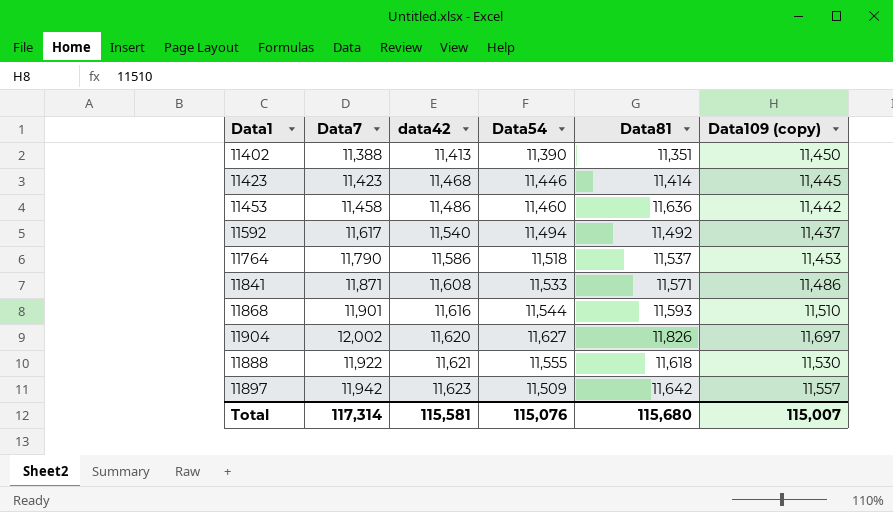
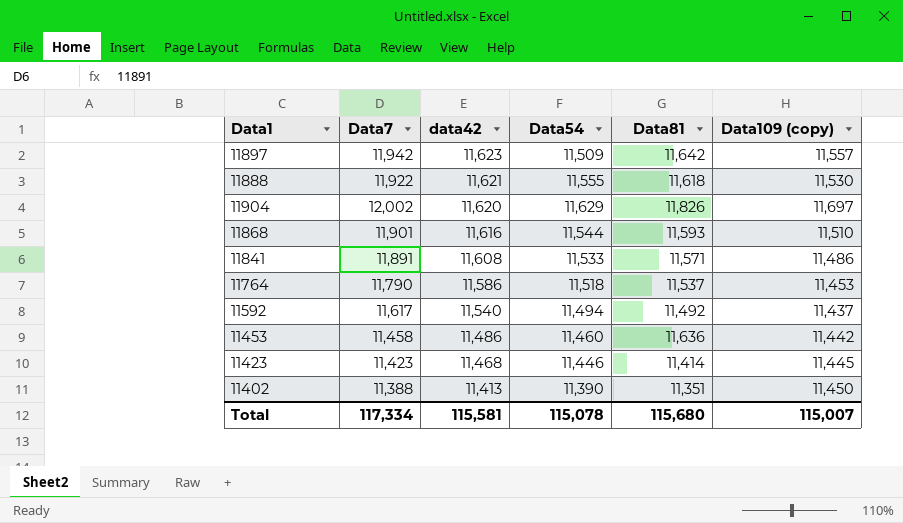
row order: data42 ascending -> data42 descending
11904 | Data54: 11,627 -> 11,629
11841 | Data7: 11,871 -> 11,891
Total | Data7: 117,314 -> 117,334
Total | Data54: 115,076 -> 115,078

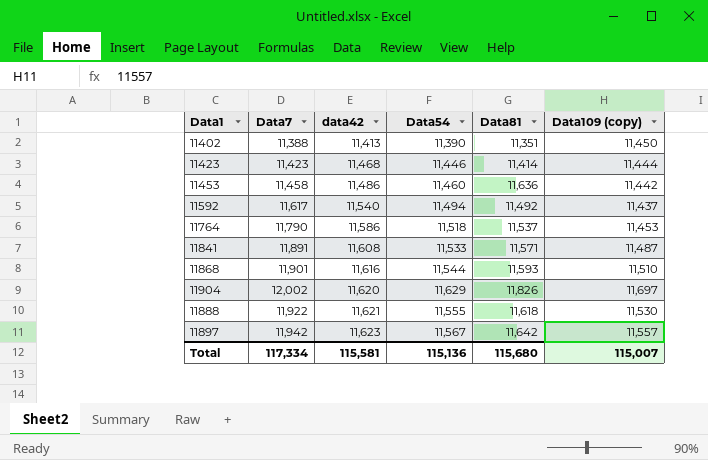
row order: data42 descending -> data42 ascending
11423 | Data109 (copy): 11,445 -> 11,444
11841 | Data109 (copy): 11,486 -> 11,487
11897 | Data54: 11,509 -> 11,567
Total | Data54: 115,078 -> 115,136

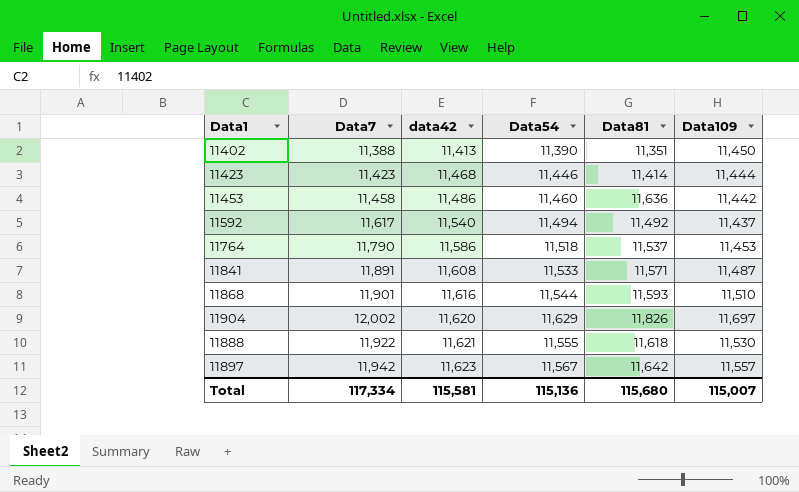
column name: Data109 (copy) -> Data109

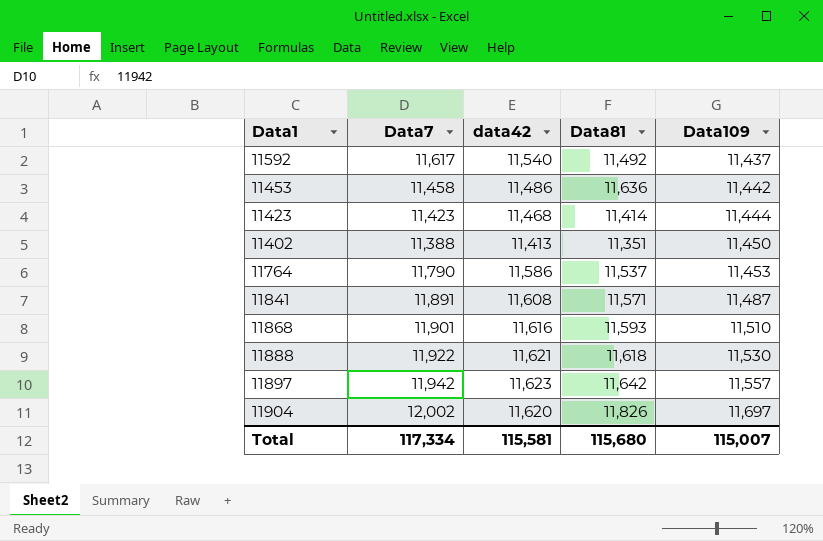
row order: data42 ascending -> Data109 ascending
column Data54 | position: 4 -> none

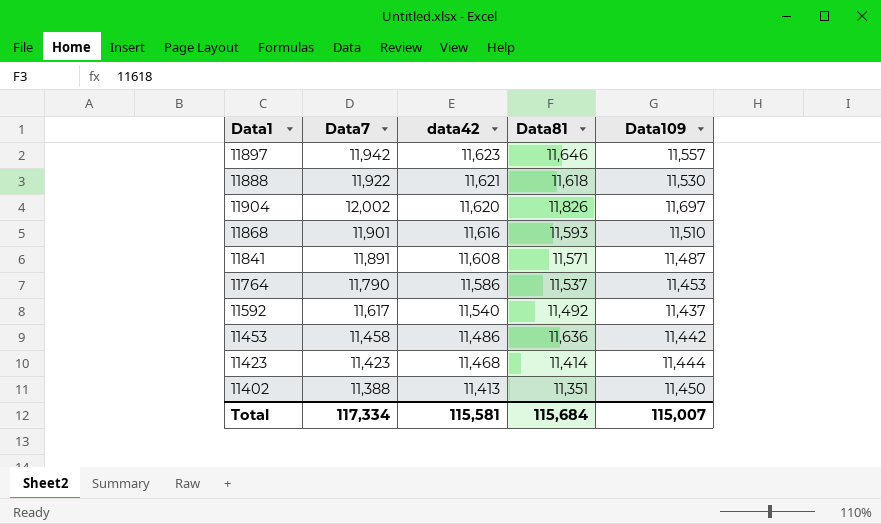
row order: Data109 ascending -> data42 descending
11897 | Data81: 11,642 -> 11,646
Total | Data81: 115,680 -> 115,684

